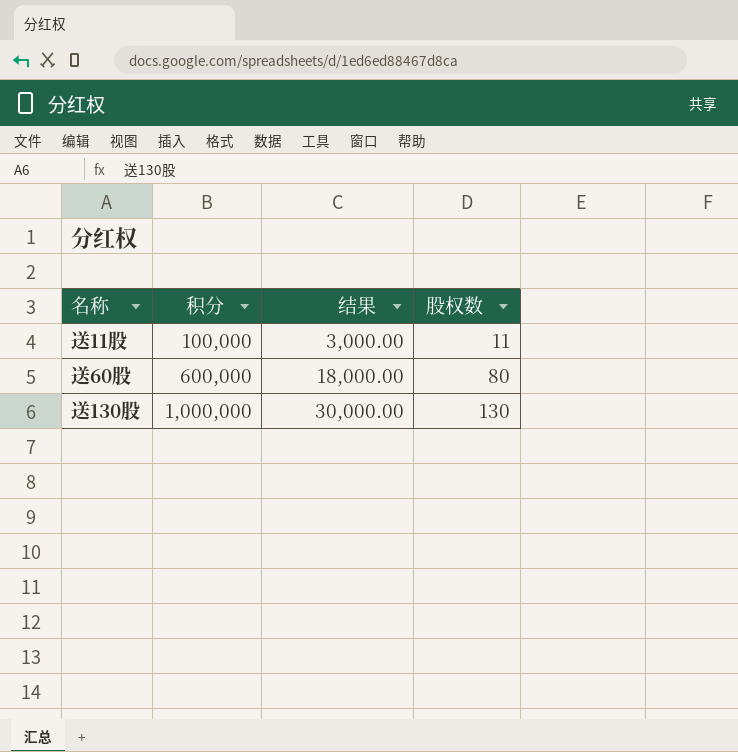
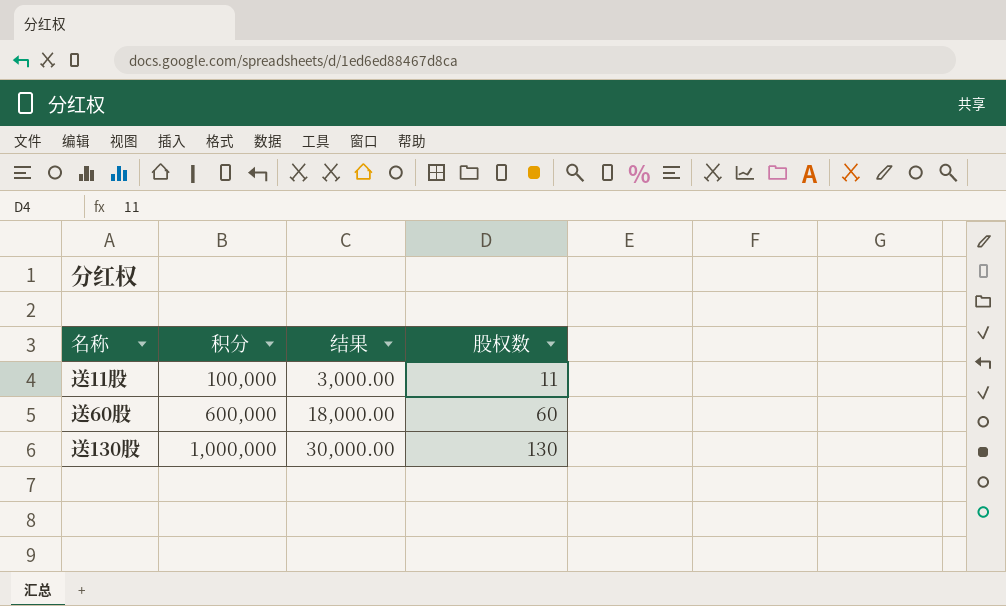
送60股 | 股权数: 80 -> 60

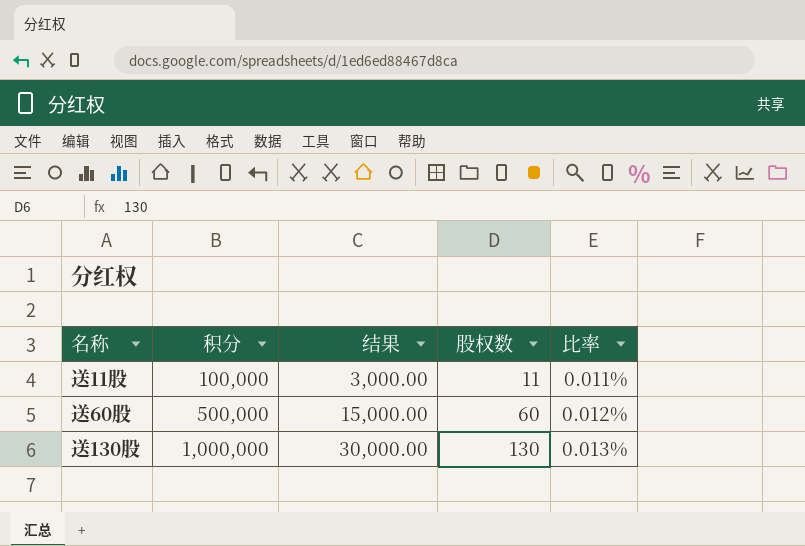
column 比率 | formula: none -> [股权数] / [积分]
送60股 | 积分: 600,000 -> 500,000
送60股 | 结果: 18,000.00 -> 15,000.00

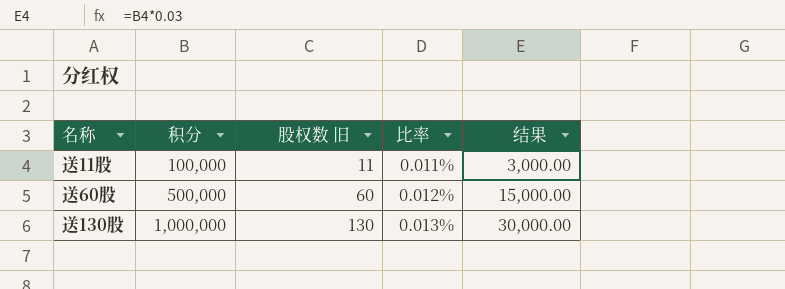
column name: 股权数 -> 股权数 旧
column 结果 | position: 3 -> 5

